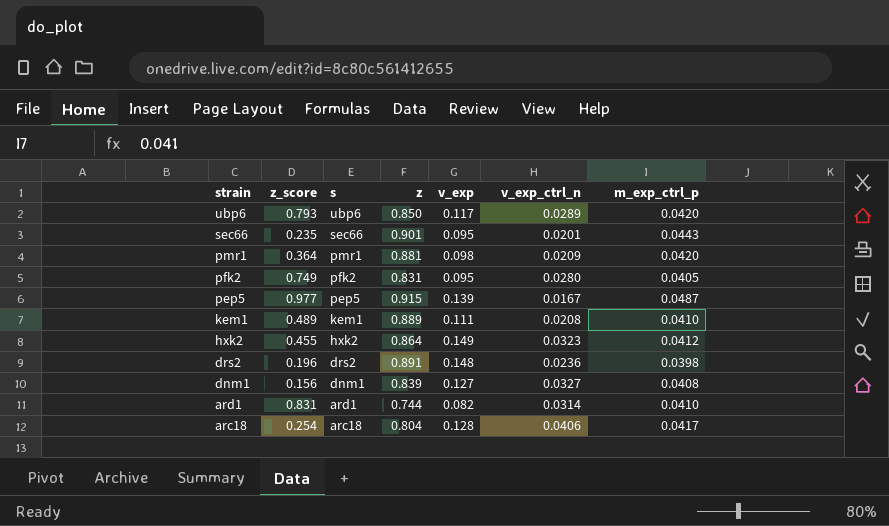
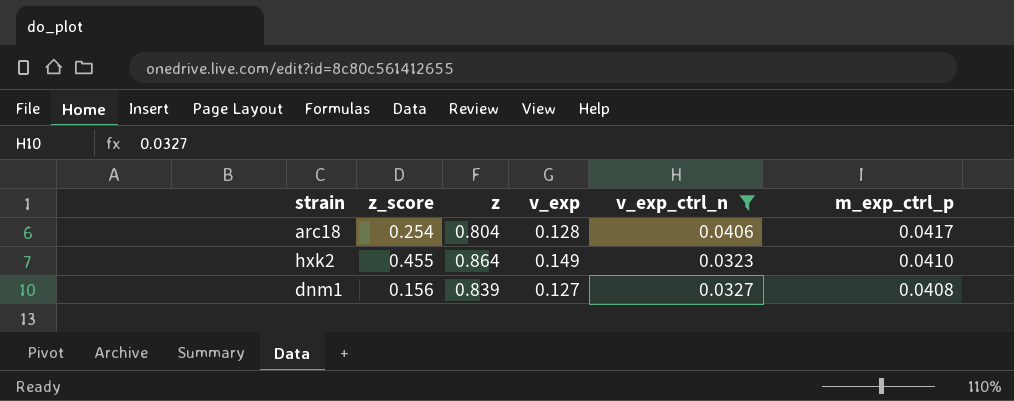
filter: none -> v_exp_ctrl_n >= 0.0323
row order: strain descending -> m_exp_ctrl_p descending
column s | position: 3 -> none
hxk2 | m_exp_ctrl_p: 0.0412 -> 0.0410

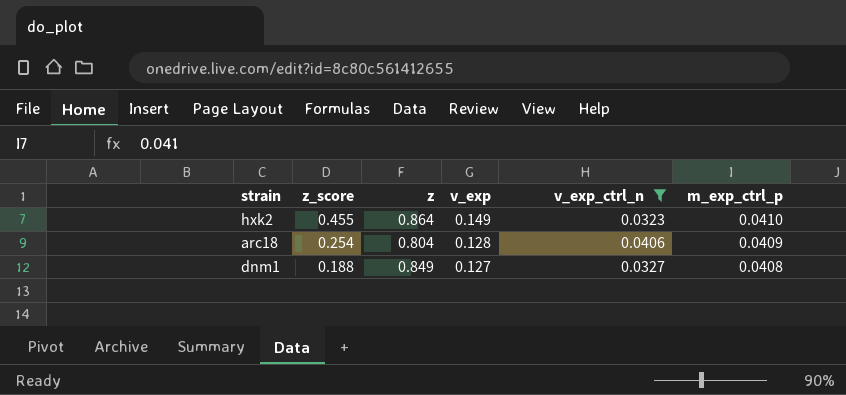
row order: m_exp_ctrl_p descending -> z_score descending
arc18 | m_exp_ctrl_p: 0.0417 -> 0.0409
dnm1 | z_score: 0.156 -> 0.188
dnm1 | z: 0.839 -> 0.849

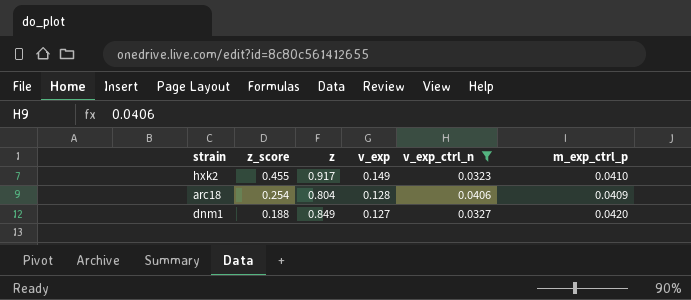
hxk2 | z: 0.864 -> 0.917
dnm1 | m_exp_ctrl_p: 0.0408 -> 0.0420

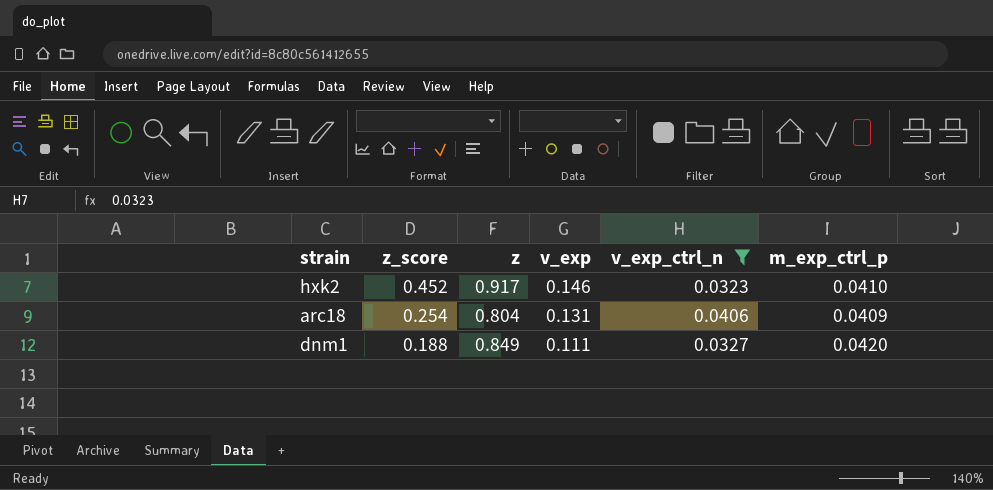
hxk2 | z_score: 0.455 -> 0.452
hxk2 | v_exp: 0.149 -> 0.146
arc18 | v_exp: 0.128 -> 0.131
dnm1 | v_exp: 0.127 -> 0.111

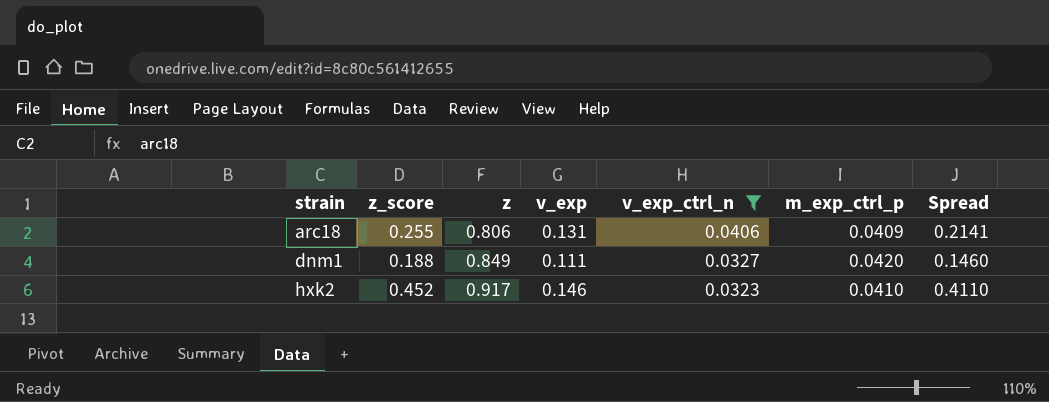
row order: z_score descending -> strain ascending
column Spread | formula: none -> [z_score] - [m_exp_ctrl_p]
arc18 | z_score: 0.254 -> 0.255
arc18 | z: 0.804 -> 0.806

